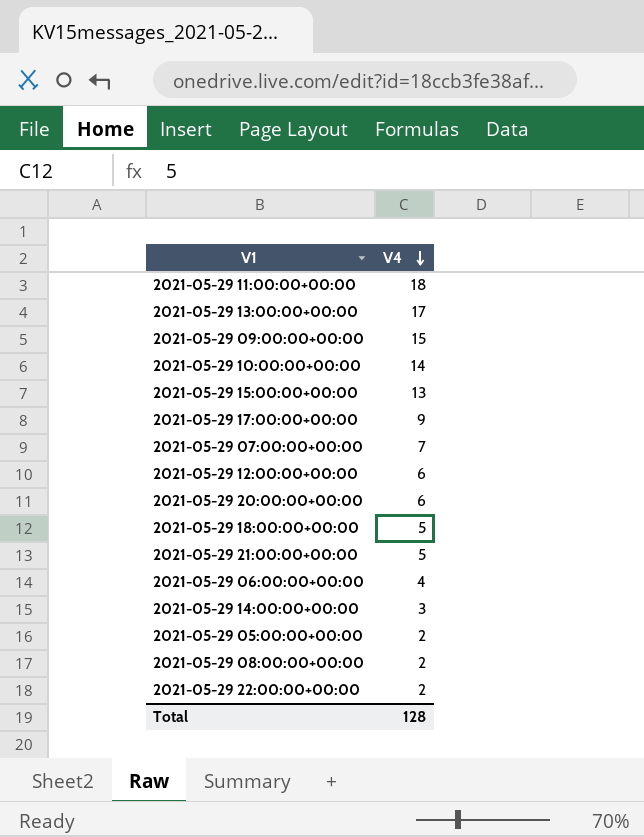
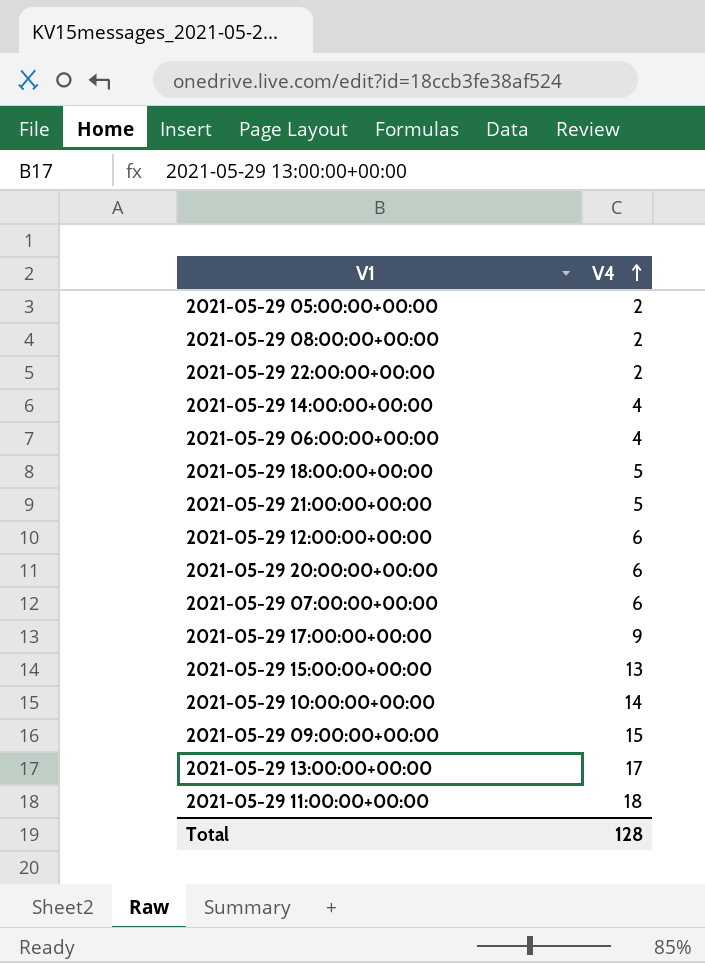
row order: V4 descending -> V4 ascending
2021-05-29 14:00:00+00:00 | V4: 3 -> 4
2021-05-29 07:00:00+00:00 | V4: 7 -> 6

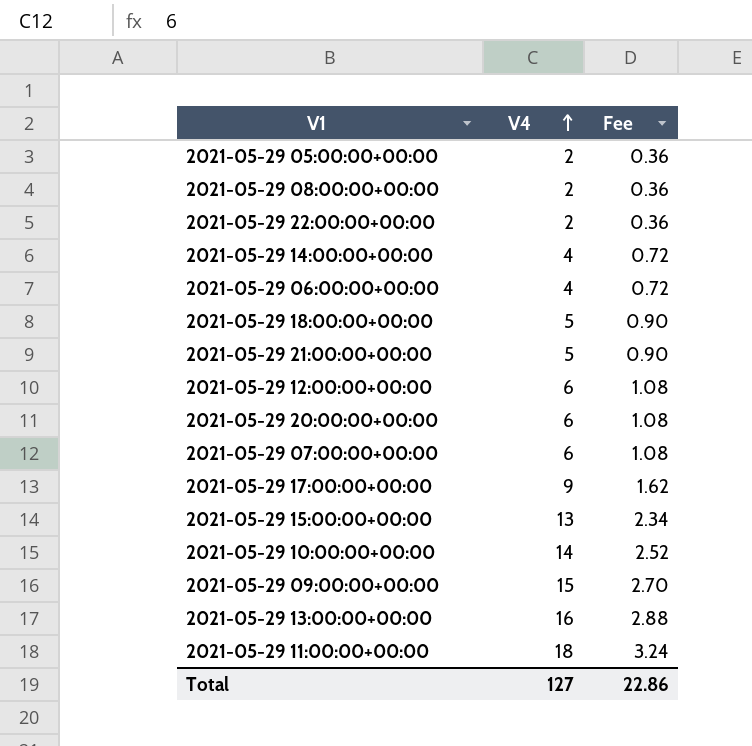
column Fee | formula: none -> [V4] * 0.18
2021-05-29 13:00:00+00:00 | V4: 17 -> 16
Total | V4: 128 -> 127

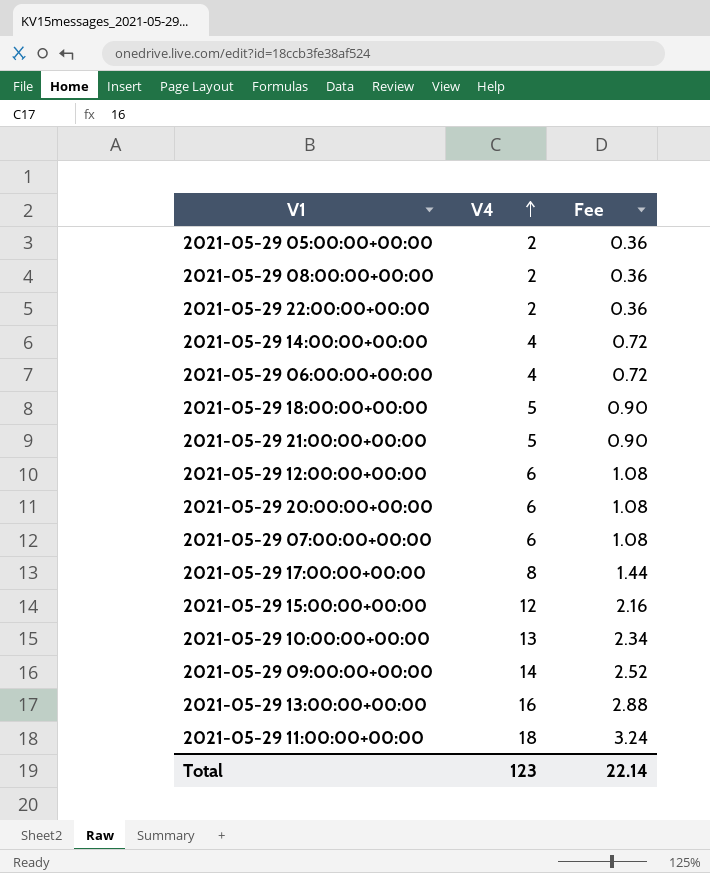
2021-05-29 17:00:00+00:00 | V4: 9 -> 8
2021-05-29 17:00:00+00:00 | Fee: 1.62 -> 1.44
2021-05-29 15:00:00+00:00 | V4: 13 -> 12
2021-05-29 15:00:00+00:00 | Fee: 2.34 -> 2.16
2021-05-29 10:00:00+00:00 | V4: 14 -> 13
2021-05-29 10:00:00+00:00 | Fee: 2.52 -> 2.34
2021-05-29 09:00:00+00:00 | V4: 15 -> 14
2021-05-29 09:00:00+00:00 | Fee: 2.70 -> 2.52
Total | V4: 127 -> 123
Total | Fee: 22.86 -> 22.14

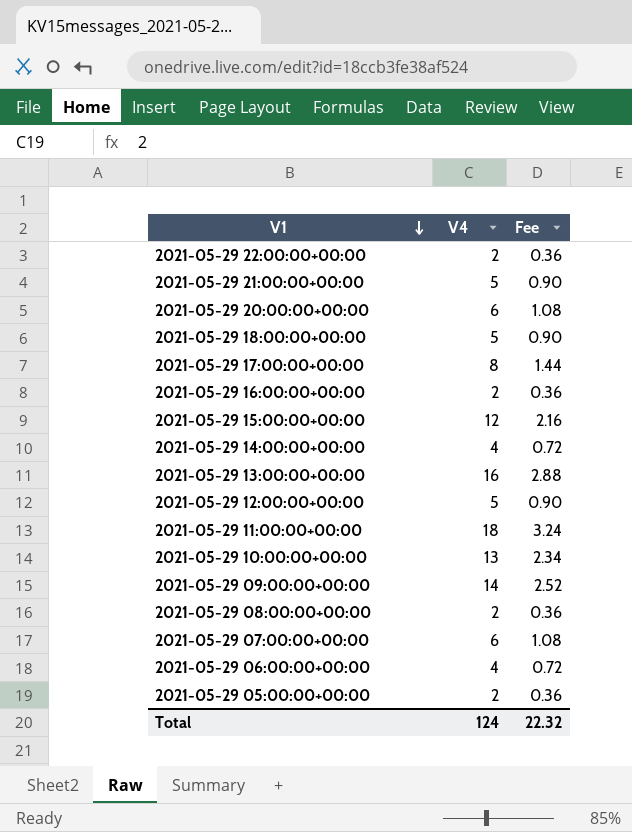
row order: V4 ascending -> V1 descending
row 2021-05-29 16:00:00+00:00: none -> 2 | 0.36
2021-05-29 12:00:00+00:00 | V4: 6 -> 5
2021-05-29 12:00:00+00:00 | Fee: 1.08 -> 0.90
Total | V4: 123 -> 124
Total | Fee: 22.14 -> 22.32

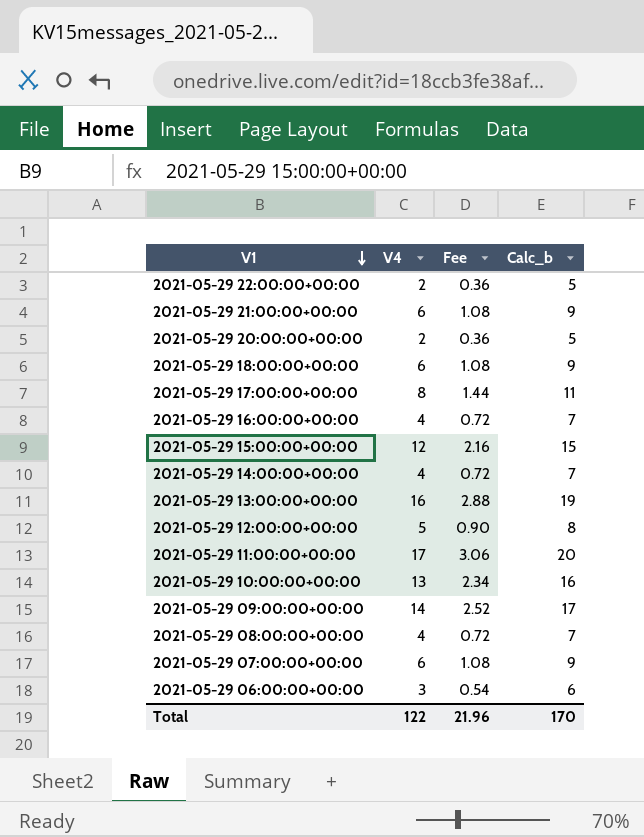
column Calc_b | formula: none -> [V4] + 3
row 2021-05-29 05:00:00+00:00: 2 | 0.36 -> none
2021-05-29 21:00:00+00:00 | V4: 5 -> 6
2021-05-29 21:00:00+00:00 | Fee: 0.90 -> 1.08
2021-05-29 20:00:00+00:00 | V4: 6 -> 2
2021-05-29 20:00:00+00:00 | Fee: 1.08 -> 0.36
2021-05-29 18:00:00+00:00 | V4: 5 -> 6
2021-05-29 18:00:00+00:00 | Fee: 0.90 -> 1.08
2021-05-29 16:00:00+00:00 | V4: 2 -> 4
2021-05-29 16:00:00+00:00 | Fee: 0.36 -> 0.72
2021-05-29 11:00:00+00:00 | V4: 18 -> 17
2021-05-29 11:00:00+00:00 | Fee: 3.24 -> 3.06
2021-05-29 08:00:00+00:00 | V4: 2 -> 4
2021-05-29 08:00:00+00:00 | Fee: 0.36 -> 0.72
2021-05-29 06:00:00+00:00 | V4: 4 -> 3
2021-05-29 06:00:00+00:00 | Fee: 0.72 -> 0.54
Total | V4: 124 -> 122
Total | Fee: 22.32 -> 21.96

